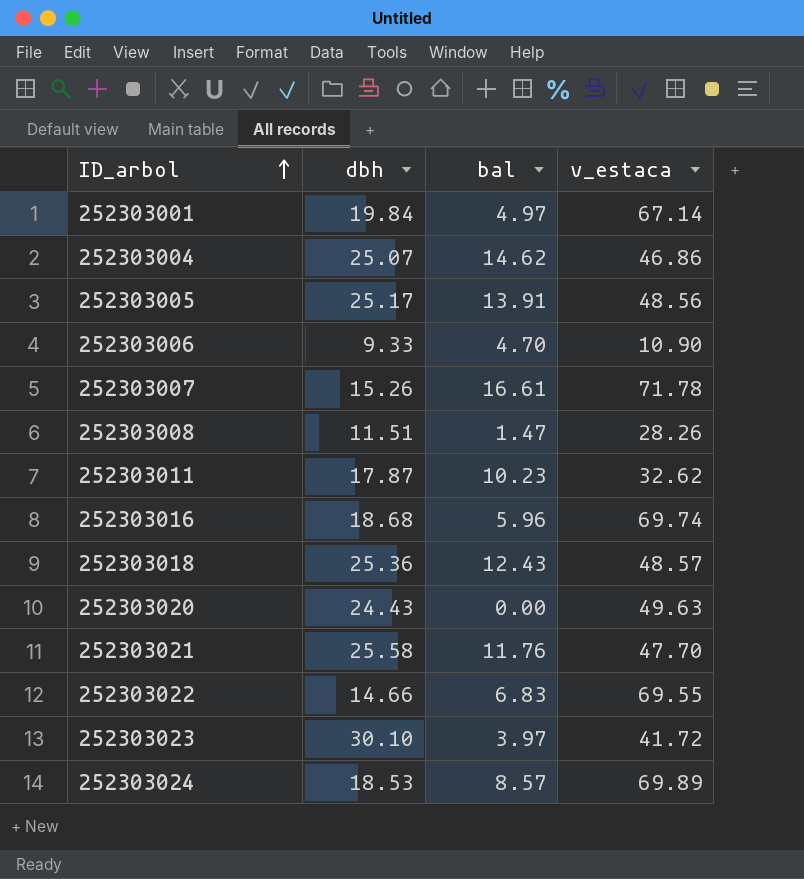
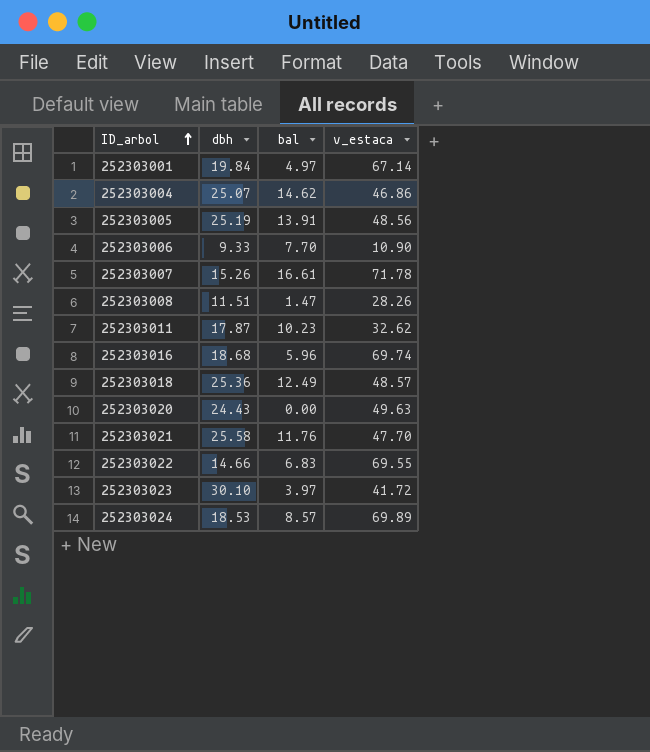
252303005 | dbh: 25.17 -> 25.19
252303006 | bal: 4.70 -> 7.70
252303018 | bal: 12.43 -> 12.49

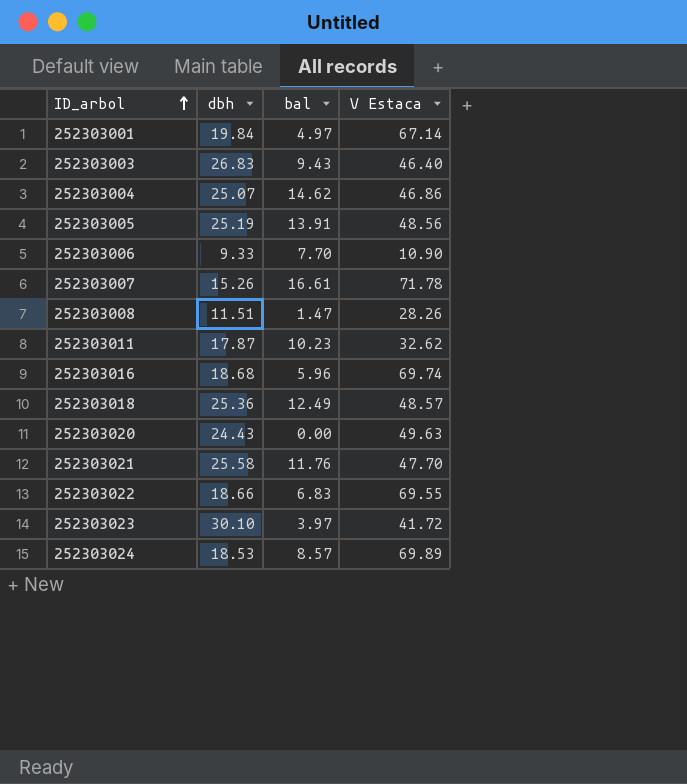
column name: v_estaca -> V Estaca
row 252303003: none -> 26.83 | 9.43 | 46.40
252303022 | dbh: 14.66 -> 18.66

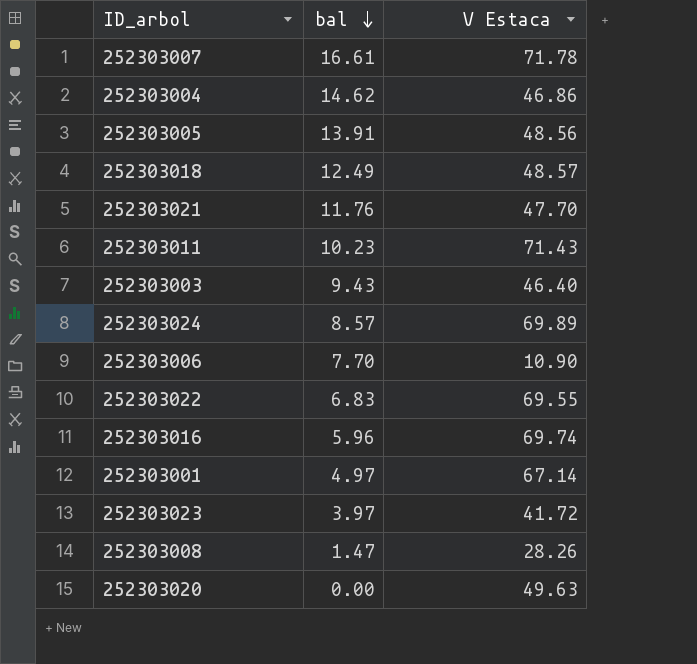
row order: ID_arbol ascending -> bal descending
column dbh | position: 2 -> none
252303011 | V Estaca: 32.62 -> 71.43

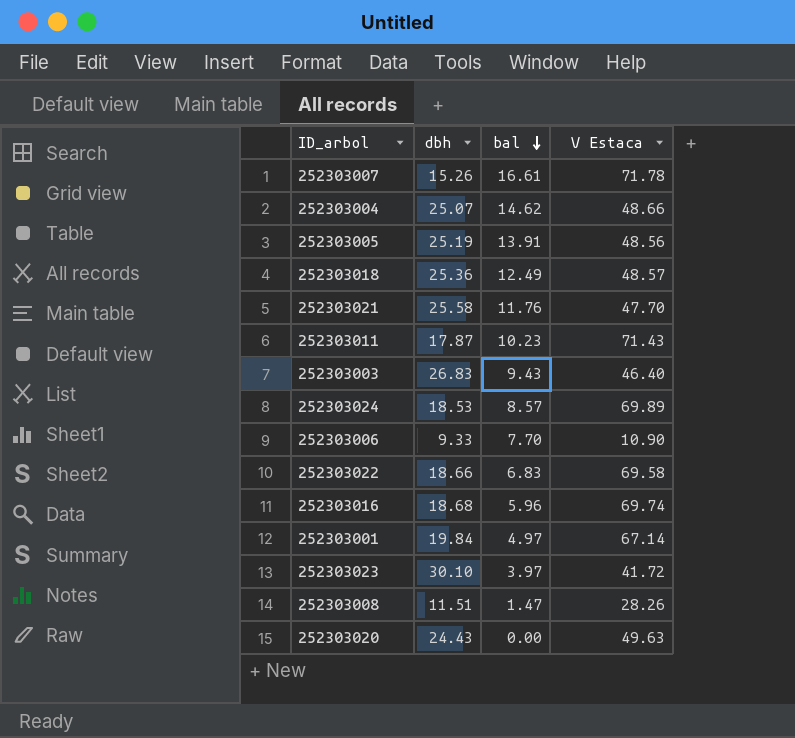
column dbh | position: none -> 2
252303004 | V Estaca: 46.86 -> 48.66
252303022 | V Estaca: 69.55 -> 69.58

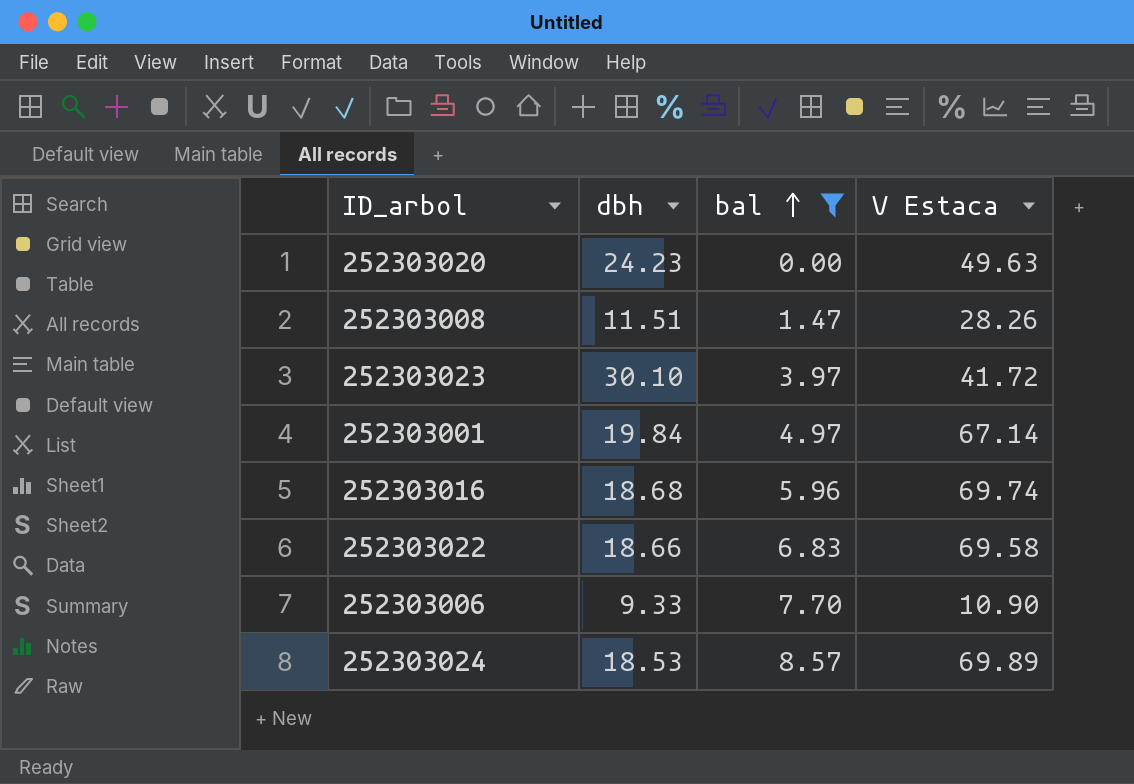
filter: none -> bal <= 8.57
row order: bal descending -> bal ascending
252303020 | dbh: 24.43 -> 24.23

